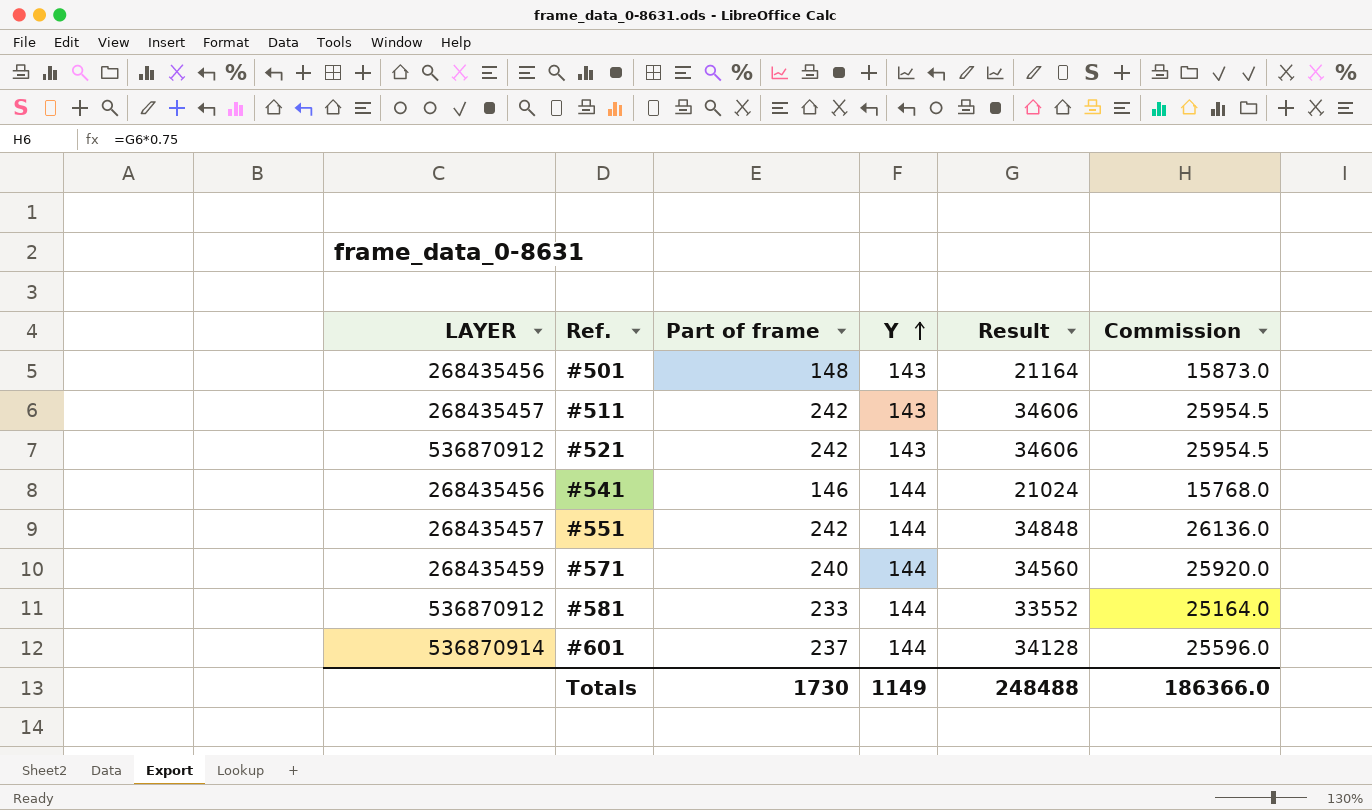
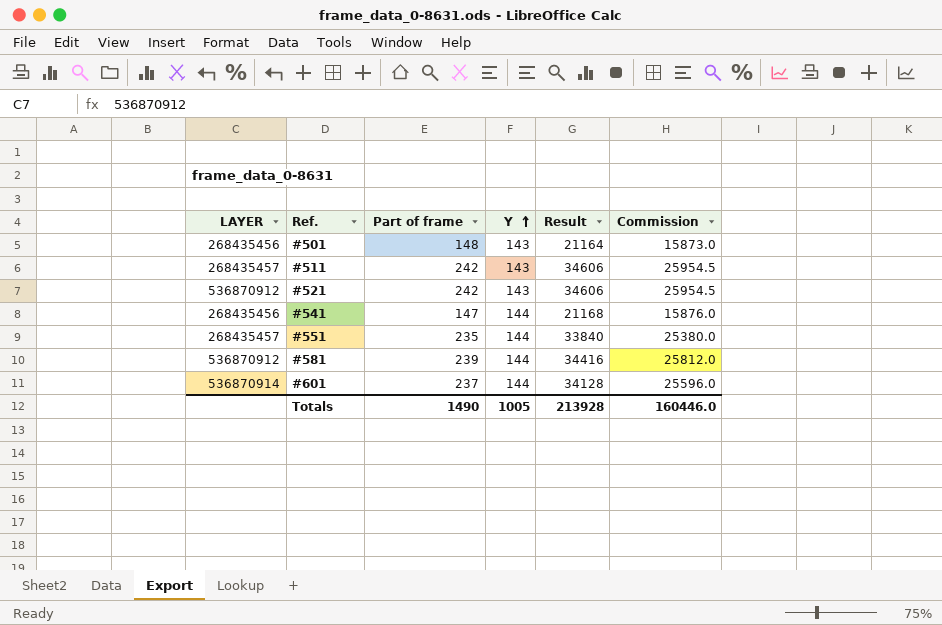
row #571: 268435459 | 240 | 144 | 34560 | 25920.0 -> none
#541 | Part of frame: 146 -> 147
#541 | Result: 21024 -> 21168
#541 | Commission: 15768.0 -> 15876.0
#551 | Part of frame: 242 -> 235
#551 | Result: 34848 -> 33840
#551 | Commission: 26136.0 -> 25380.0
#581 | Part of frame: 233 -> 239
#581 | Result: 33552 -> 34416
#581 | Commission: 25164.0 -> 25812.0
Totals | Part of frame: 1730 -> 1490
Totals | Y: 1149 -> 1005
Totals | Result: 248488 -> 213928
Totals | Commission: 186366.0 -> 160446.0

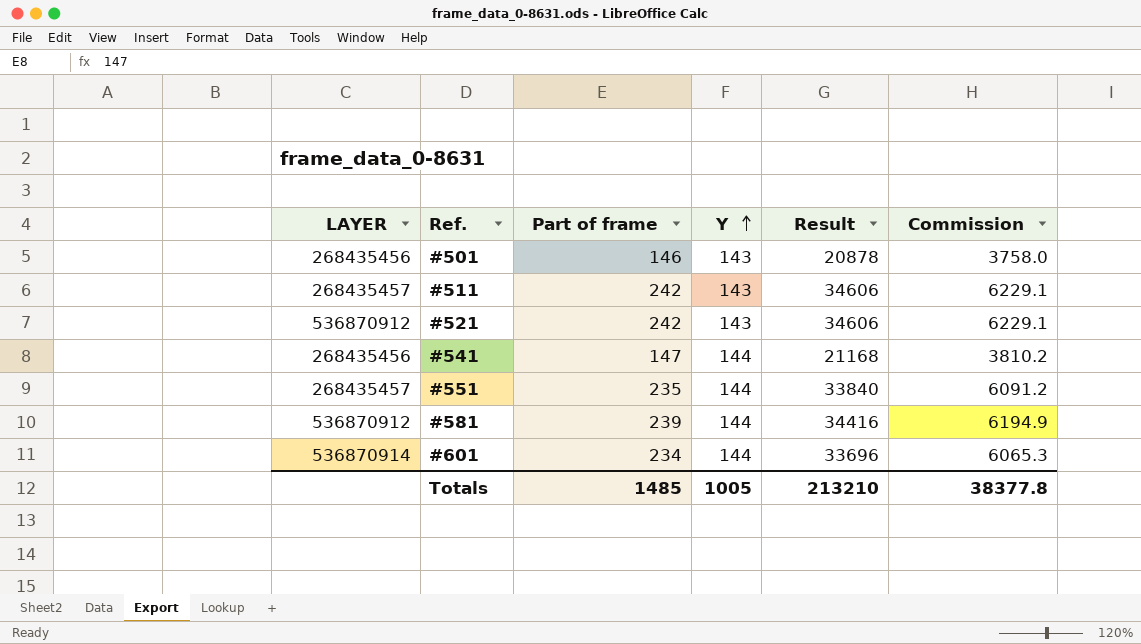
column Commission | formula: [Result] * 0.75 -> [Result] * 0.18
#501 | Part of frame: 148 -> 146
#501 | Result: 21164 -> 20878
#601 | Part of frame: 237 -> 234
#601 | Result: 34128 -> 33696
Totals | Part of frame: 1490 -> 1485
Totals | Result: 213928 -> 213210
Totals | Commission: 160446.0 -> 38377.8

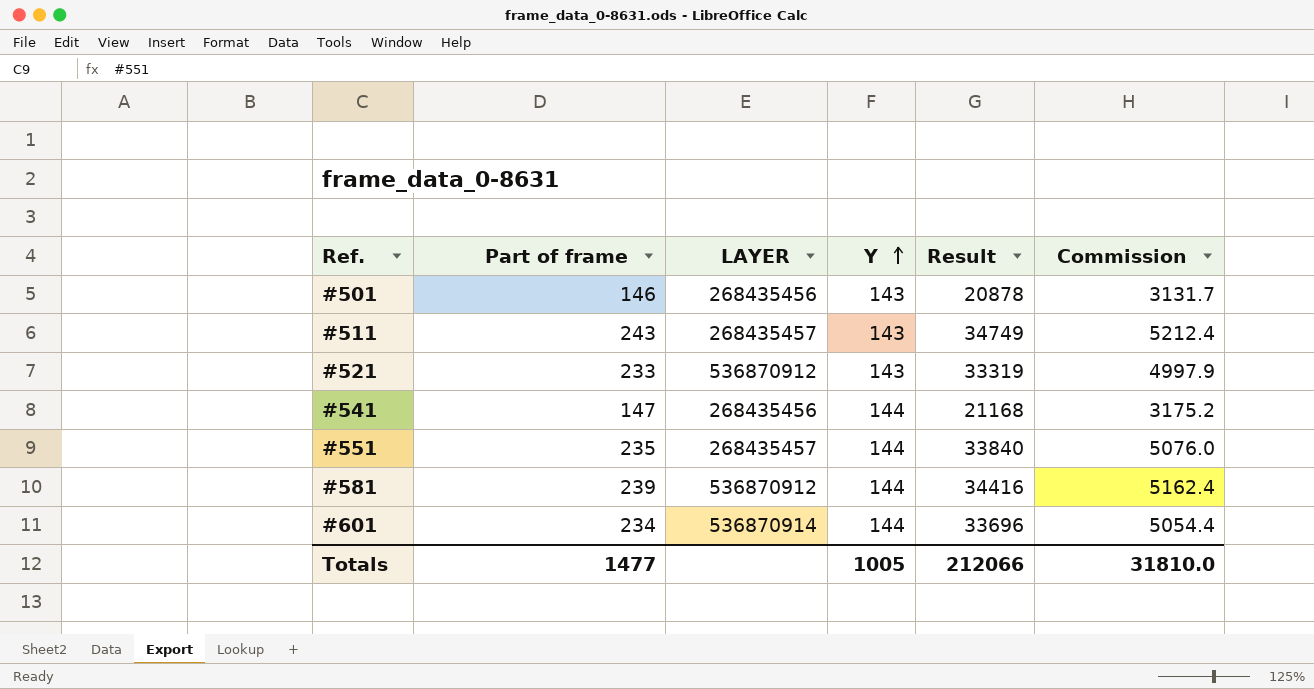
column LAYER | position: 1 -> 3
column Commission | formula: [Result] * 0.18 -> [Result] * 0.15
#511 | Part of frame: 242 -> 243
#511 | Result: 34606 -> 34749
#521 | Part of frame: 242 -> 233
#521 | Result: 34606 -> 33319
Totals | Part of frame: 1485 -> 1477
Totals | Result: 213210 -> 212066
Totals | Commission: 38377.8 -> 31810.0

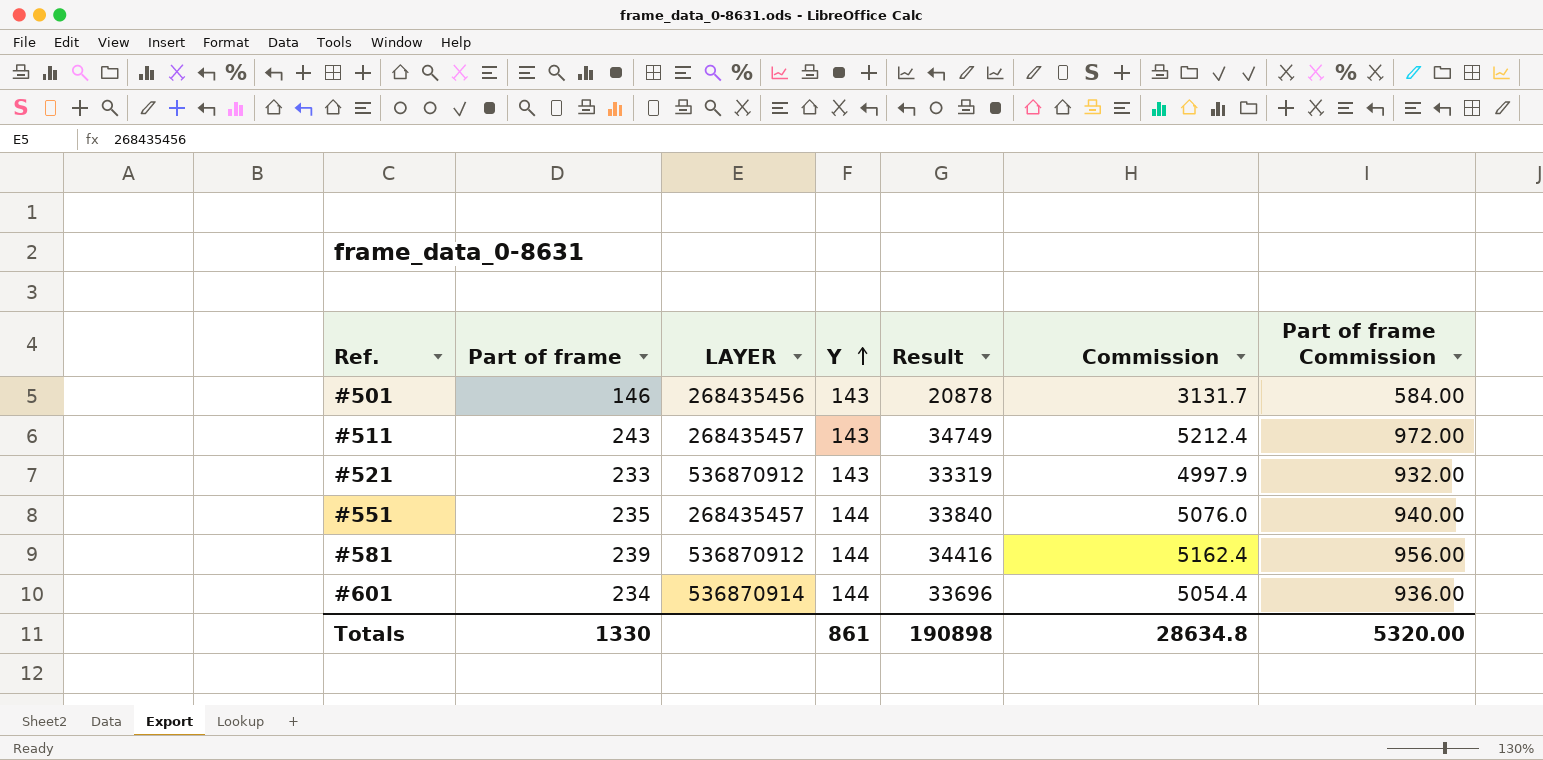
column Part of frame Commission | formula: none -> [Part of frame] * 4
row #541: 147 | 268435456 | 144 | 21168 | 3175.2 -> none
Totals | Part of frame: 1477 -> 1330
Totals | Y: 1005 -> 861
Totals | Result: 212066 -> 190898
Totals | Commission: 31810.0 -> 28634.8

